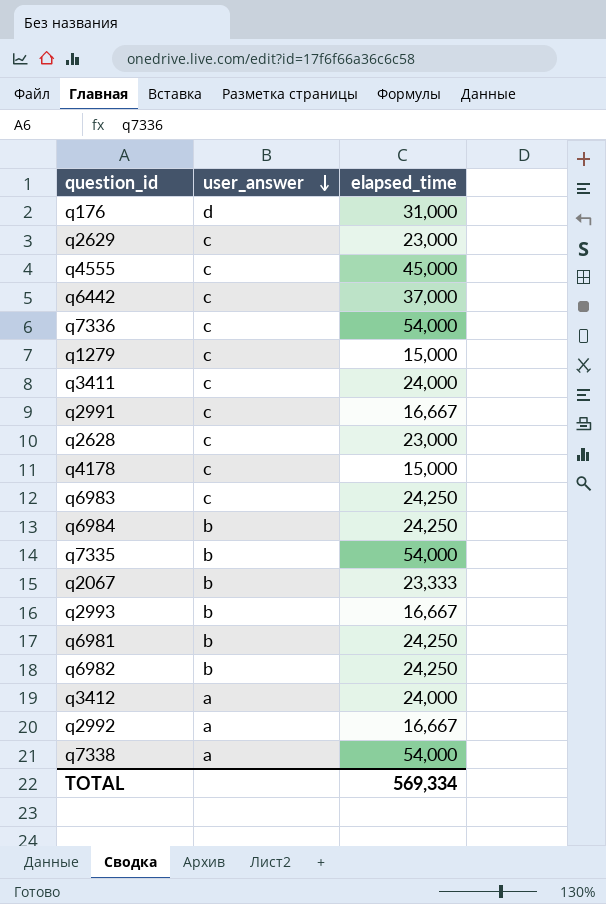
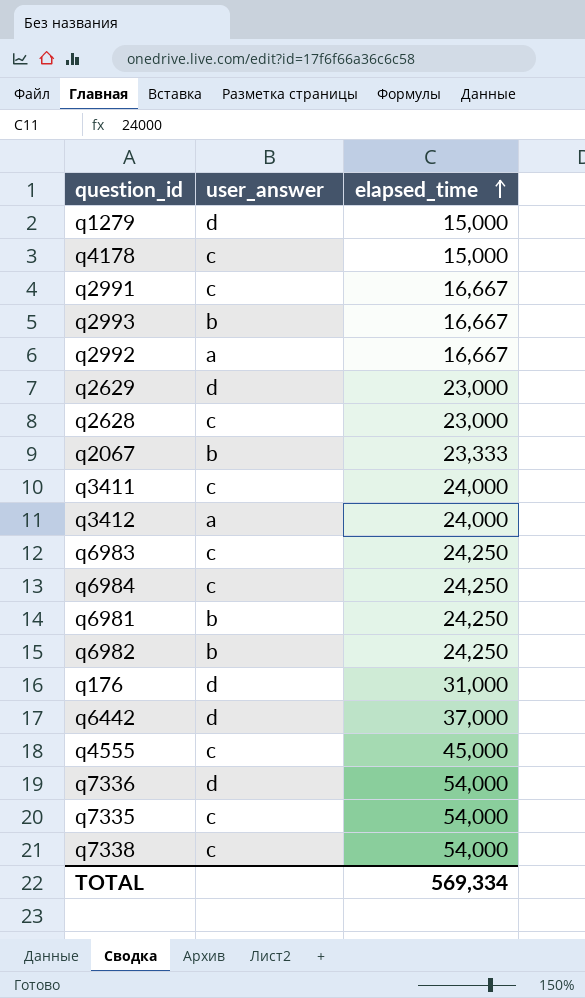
row order: user_answer descending -> elapsed_time ascending
q1279 | user_answer: c -> d
q2629 | user_answer: c -> d
q6984 | user_answer: b -> c
q6442 | user_answer: c -> d
q7336 | user_answer: c -> d
q7335 | user_answer: b -> c
q7338 | user_answer: a -> c

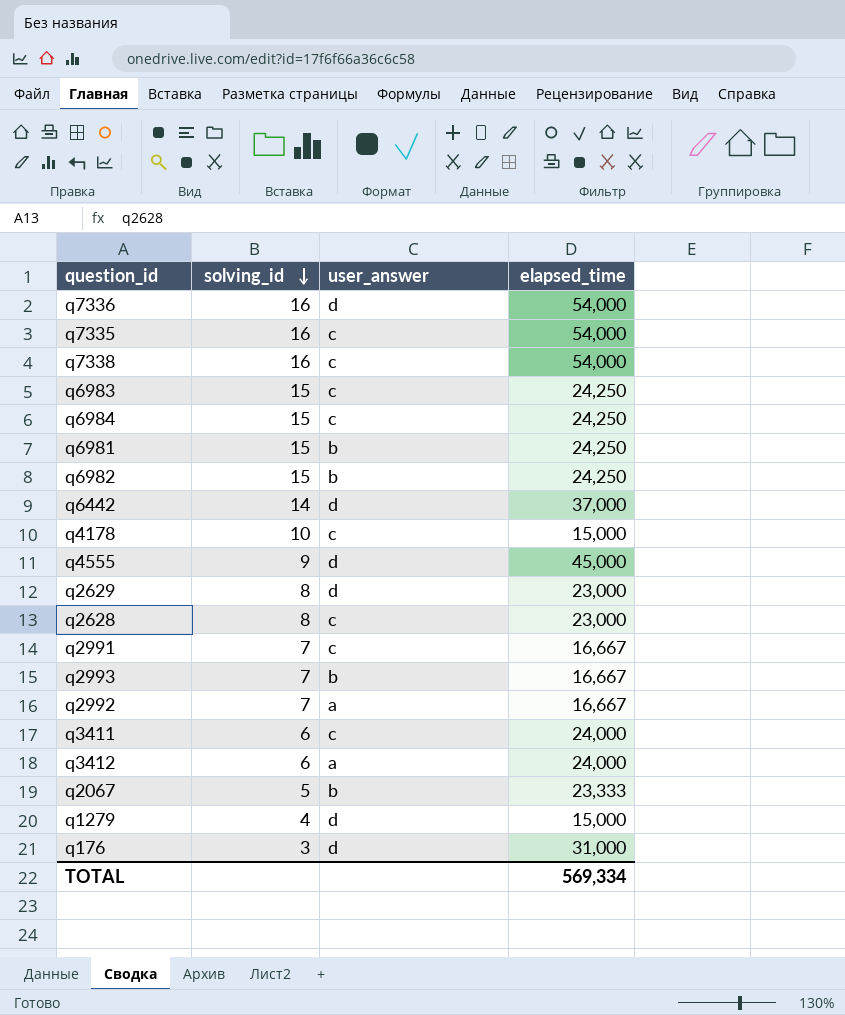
row order: elapsed_time ascending -> solving_id descending
column solving_id | position: none -> 2
q4555 | user_answer: c -> d

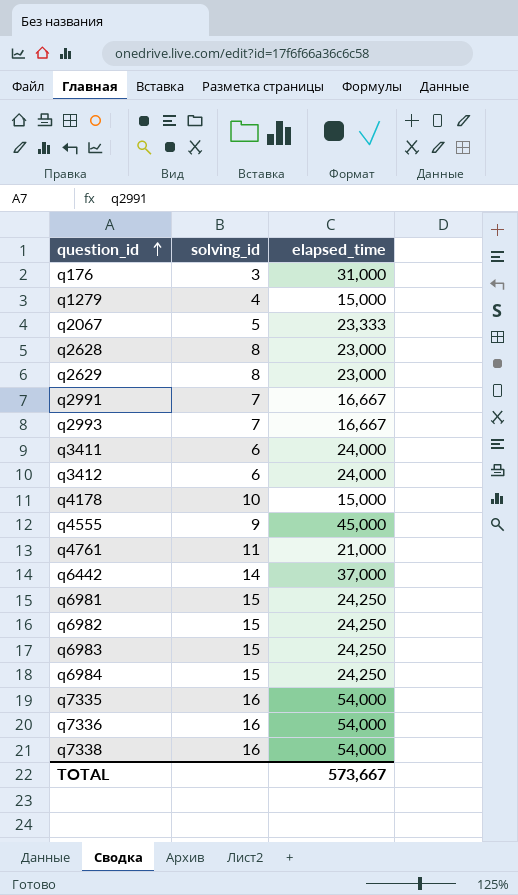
row order: solving_id descending -> question_id ascending
column user_answer | position: 3 -> none
row q2992: 7 | a | 16,667 -> none
row q4761: none -> 11 | 21,000
TOTAL | elapsed_time: 569,334 -> 573,667

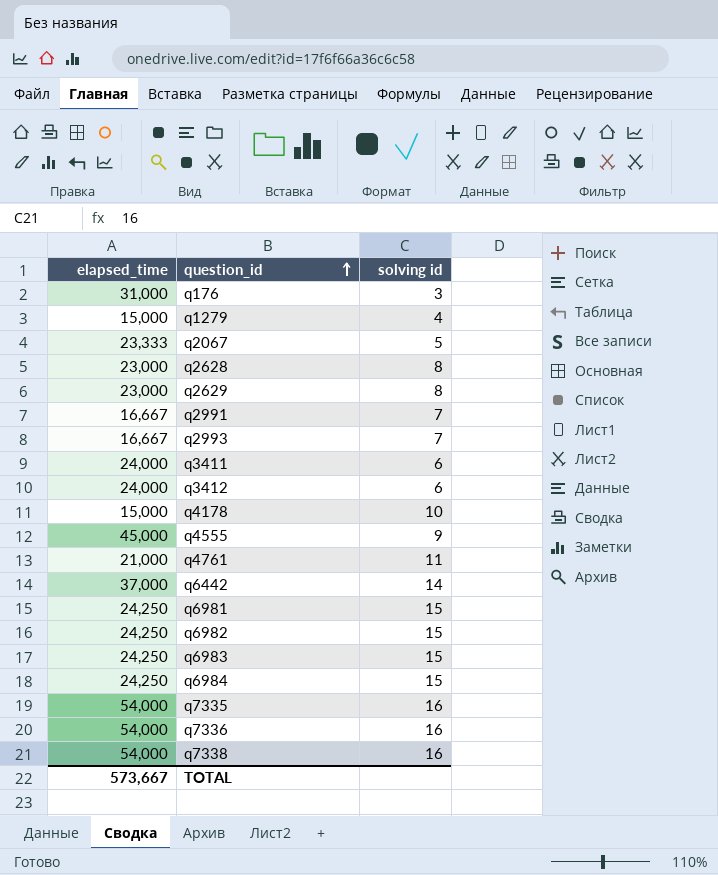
column elapsed_time | position: 3 -> 1
column name: solving_id -> solving id

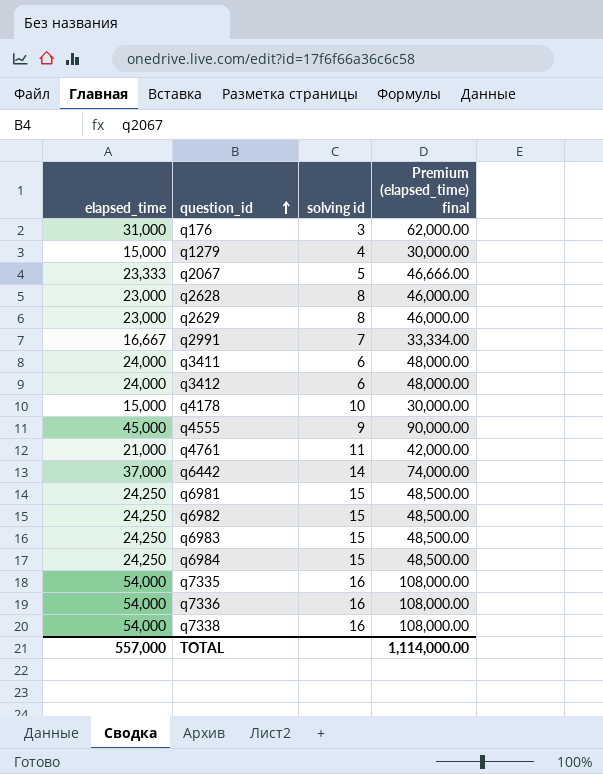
column Premium (elapsed_time) final | formula: none -> [elapsed_time] * 2
row q2993: 16,667 | 7 -> none
TOTAL | elapsed_time: 573,667 -> 557,000

